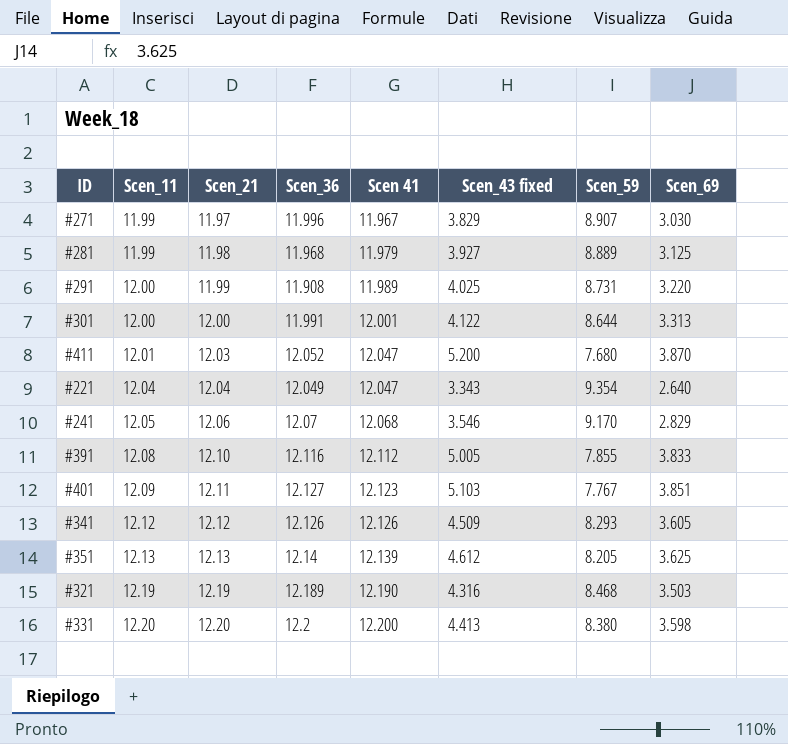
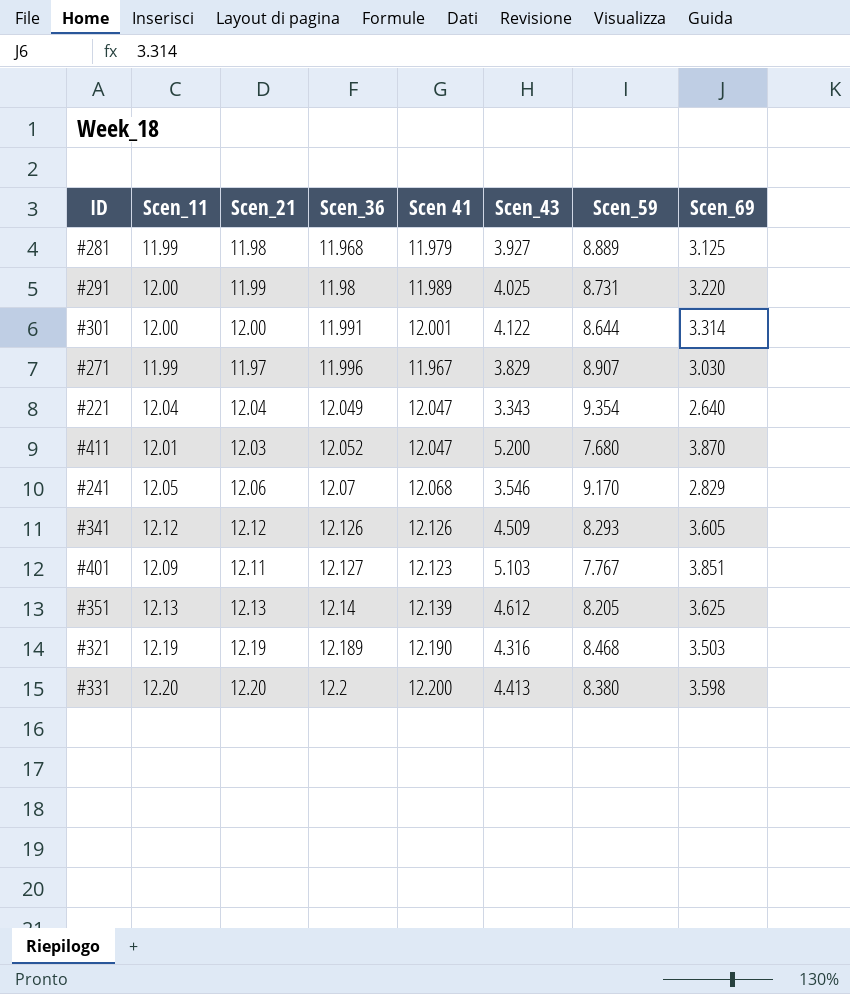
row order: Scen_11 ascending -> Scen_36 ascending
column name: Scen_43 fixed -> Scen_43
row #391: 12.08 | 12.10 | 12.116 | 12.112 | 5.005 | 7.855 | 3.833 -> none
#291 | Scen_36: 11.908 -> 11.98
#301 | Scen_69: 3.313 -> 3.314

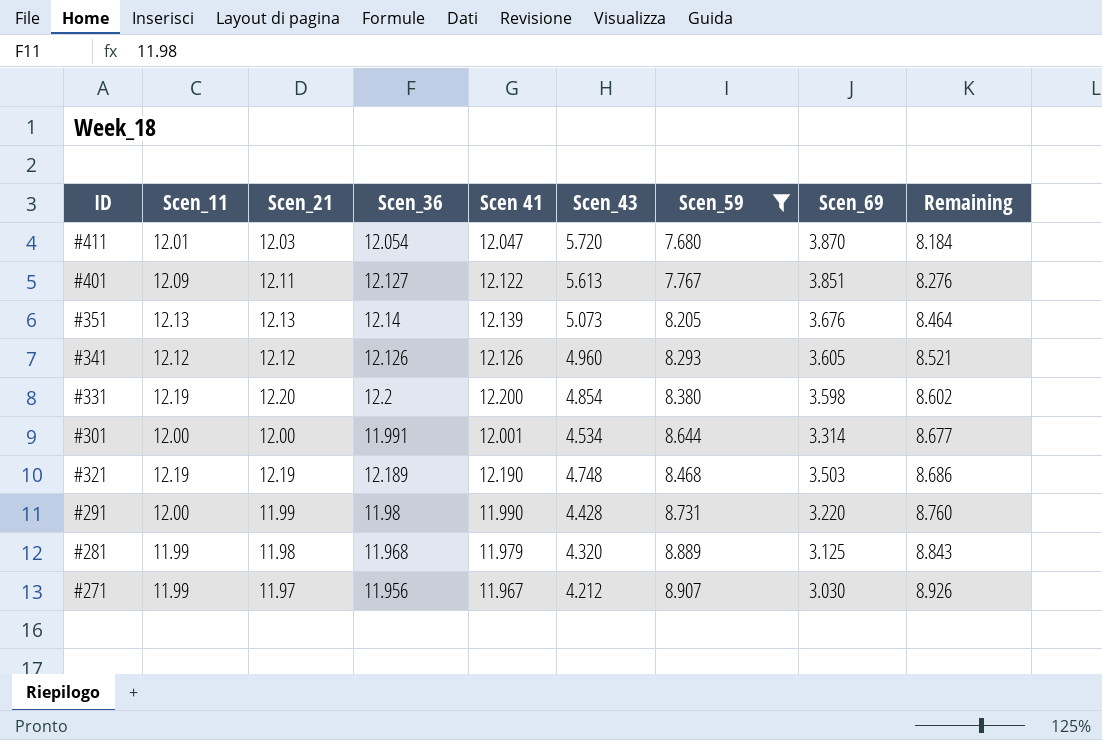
filter: none -> Scen_59 <= 8.907
row order: Scen_36 ascending -> Remaining ascending
column Remaining | formula: none -> [Scen_36] - [Scen_69]
#411 | Scen_36: 12.052 -> 12.054
#411 | Scen_43: 5.200 -> 5.720
#401 | Scen 41: 12.123 -> 12.122
#401 | Scen_43: 5.103 -> 5.613
#351 | Scen_43: 4.612 -> 5.073
#351 | Scen_69: 3.625 -> 3.676
#341 | Scen_43: 4.509 -> 4.960
#331 | Scen_11: 12.20 -> 12.19
#331 | Scen_43: 4.413 -> 4.854
#301 | Scen_43: 4.122 -> 4.534
#321 | Scen_43: 4.316 -> 4.748
#291 | Scen 41: 11.989 -> 11.990
#291 | Scen_43: 4.025 -> 4.428
#281 | Scen_43: 3.927 -> 4.320
#271 | Scen_36: 11.996 -> 11.956
#271 | Scen_43: 3.829 -> 4.212

